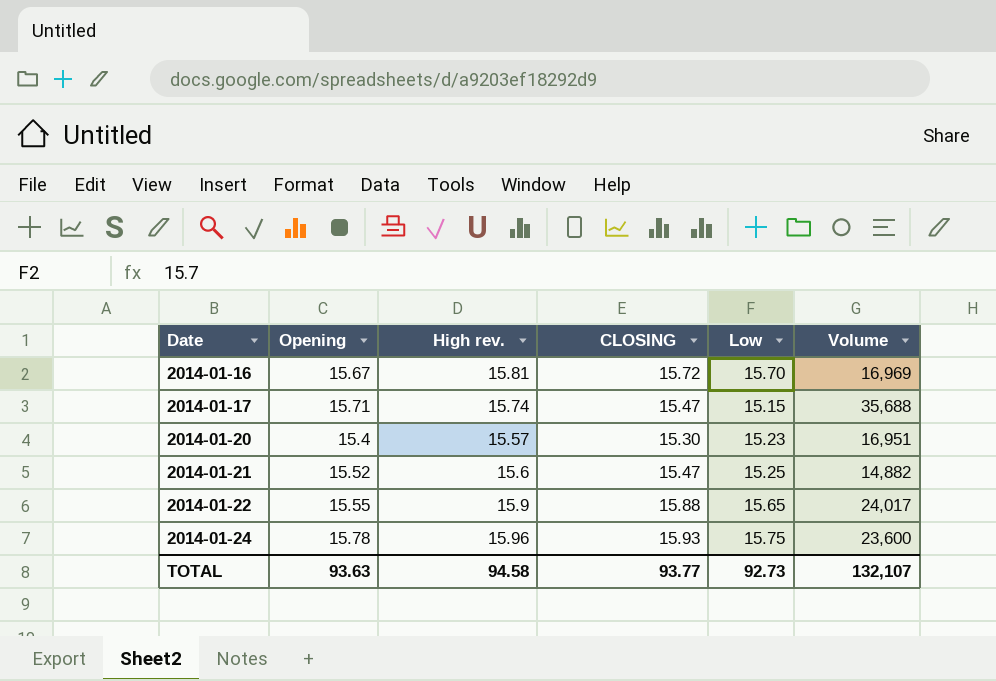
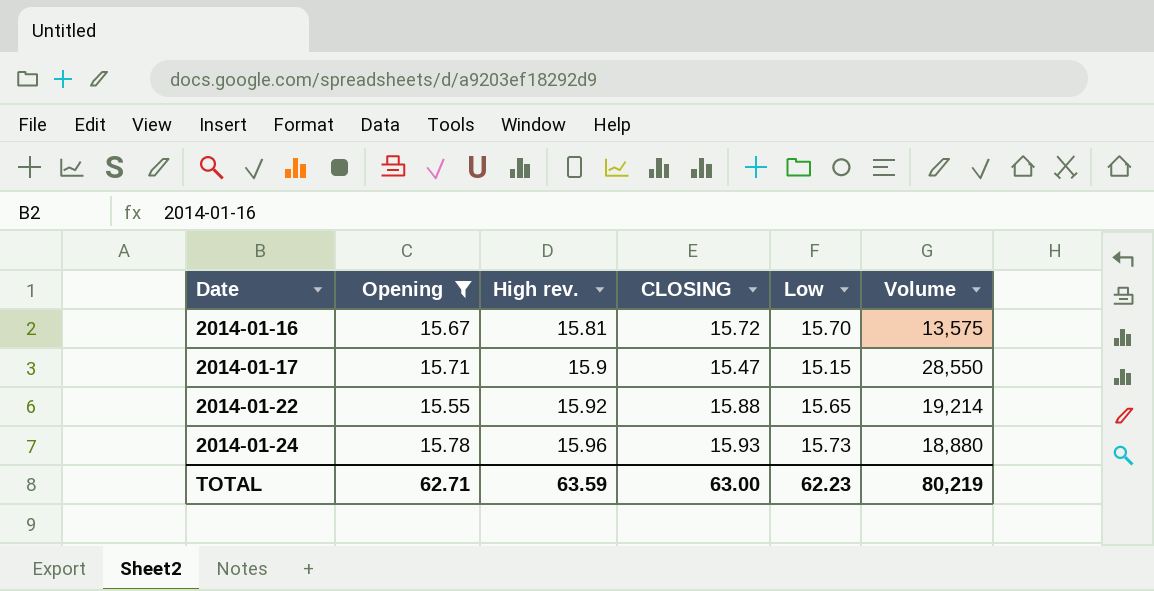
filter: none -> Opening >= 15.55
2014-01-16 | Volume: 16,969 -> 13,575
2014-01-17 | High rev.: 15.74 -> 15.9
2014-01-17 | Volume: 35,688 -> 28,550
2014-01-22 | High rev.: 15.9 -> 15.92
2014-01-22 | Volume: 24,017 -> 19,214
2014-01-24 | Low: 15.75 -> 15.73
2014-01-24 | Volume: 23,600 -> 18,880
TOTAL | Opening: 93.63 -> 62.71
TOTAL | High rev.: 94.58 -> 63.59
TOTAL | CLOSING: 93.77 -> 63.00
TOTAL | Low: 92.73 -> 62.23
TOTAL | Volume: 132,107 -> 80,219

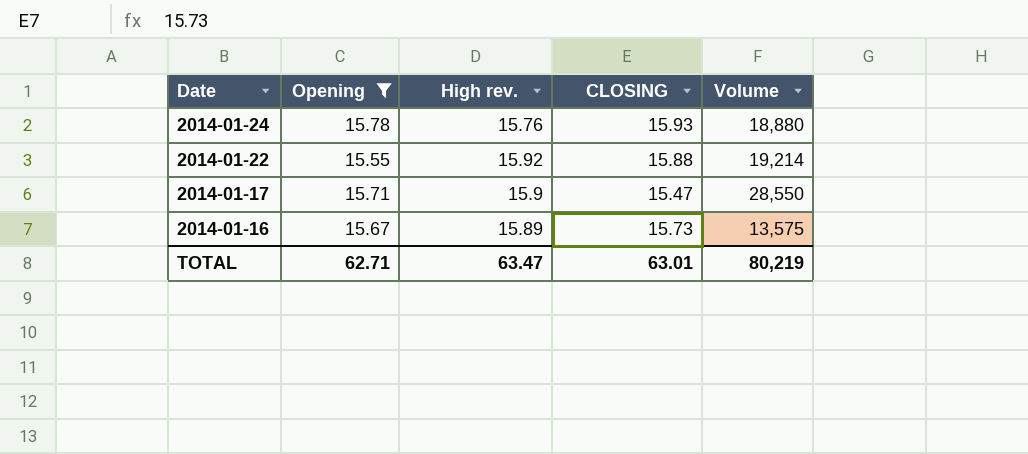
row order: Date ascending -> Date descending
column Low | position: 5 -> none
2014-01-24 | High rev.: 15.96 -> 15.76
2014-01-16 | High rev.: 15.81 -> 15.89
2014-01-16 | CLOSING: 15.72 -> 15.73
TOTAL | High rev.: 63.59 -> 63.47
TOTAL | CLOSING: 63.00 -> 63.01

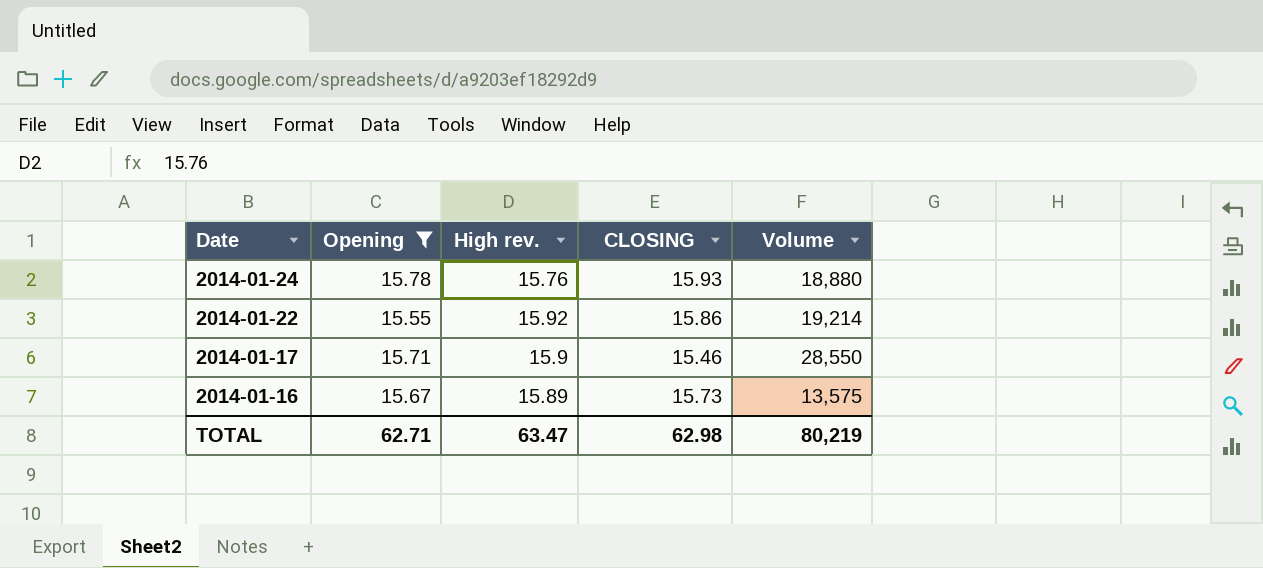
2014-01-22 | CLOSING: 15.88 -> 15.86
2014-01-17 | CLOSING: 15.47 -> 15.46
TOTAL | CLOSING: 63.01 -> 62.98

